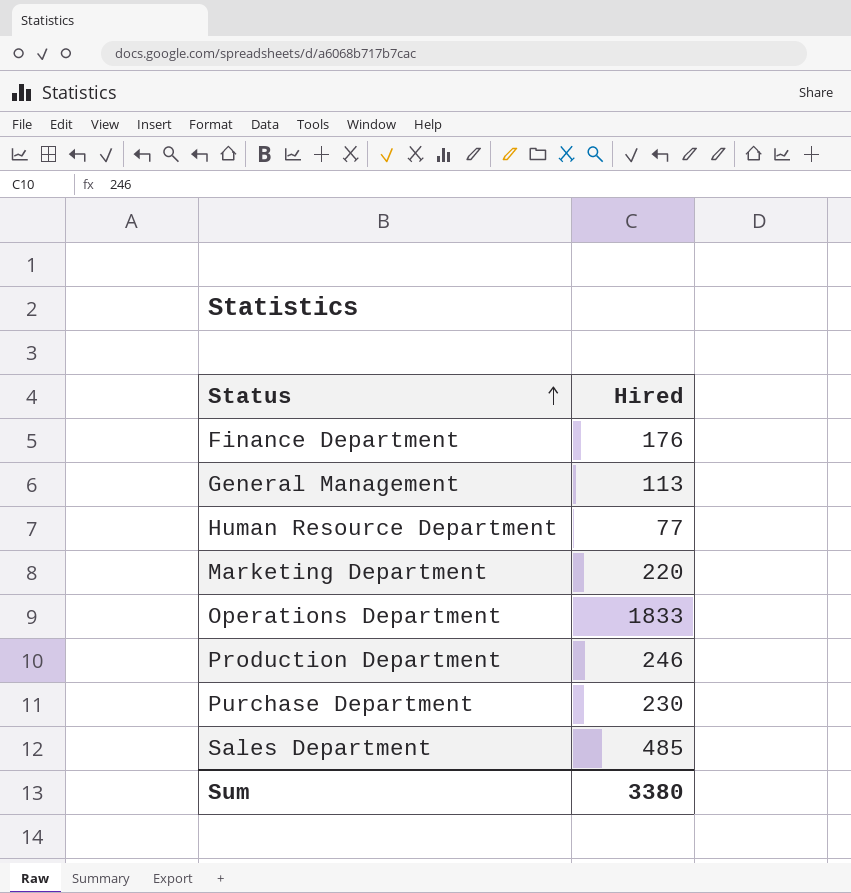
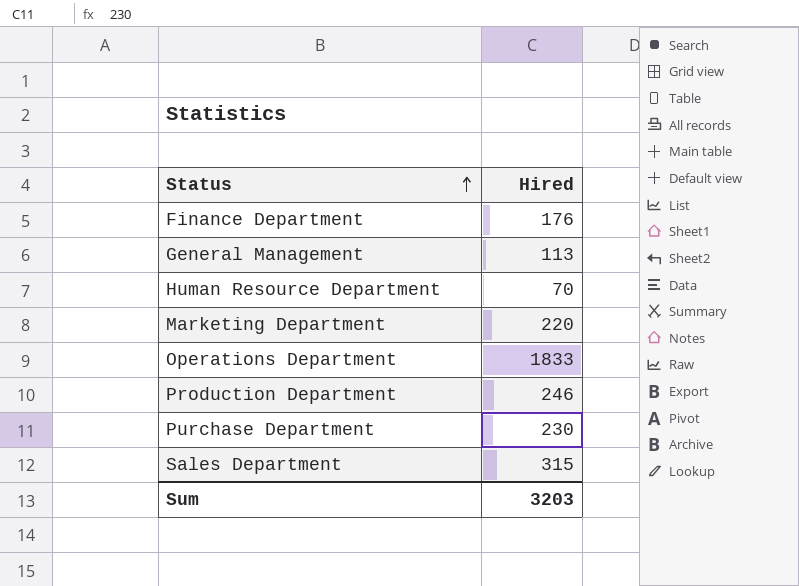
Human Resource Department | Hired: 77 -> 70
Sales Department | Hired: 485 -> 315
Sum | Hired: 3380 -> 3203

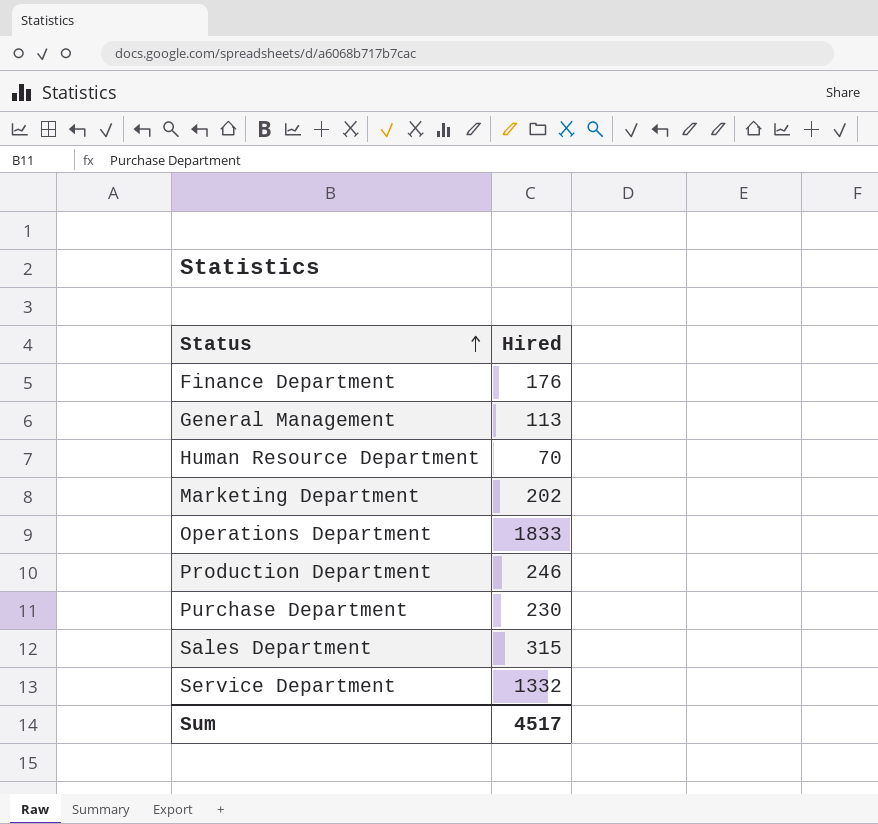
Marketing Department | Hired: 220 -> 202
row Service Department: none -> 1332
Sum | Hired: 3203 -> 4517

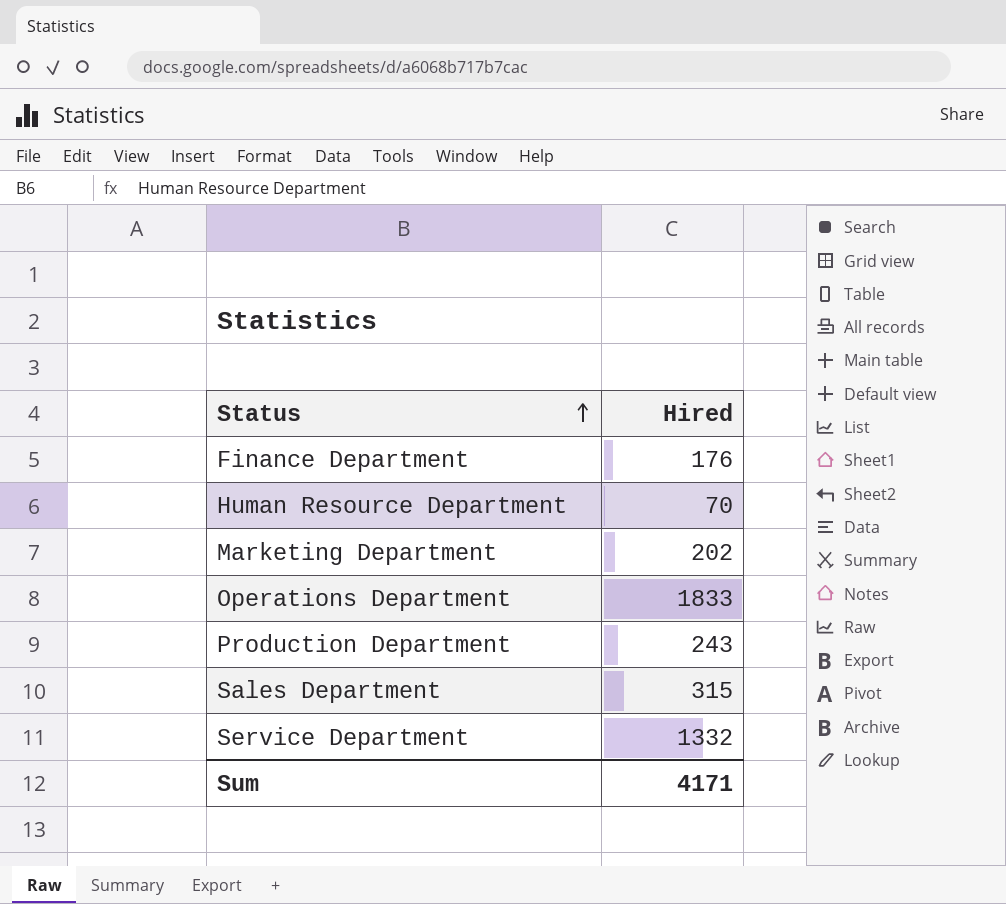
row General Management: 113 -> none
row Purchase Department: 230 -> none
Production Department | Hired: 246 -> 243
Sum | Hired: 4517 -> 4171

